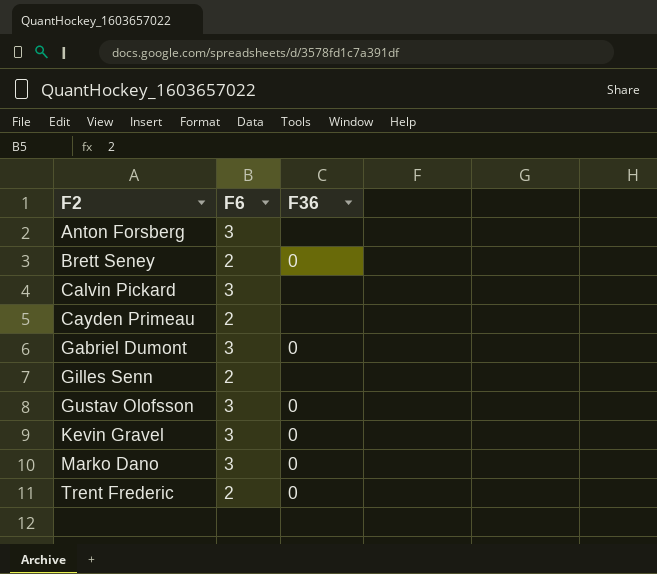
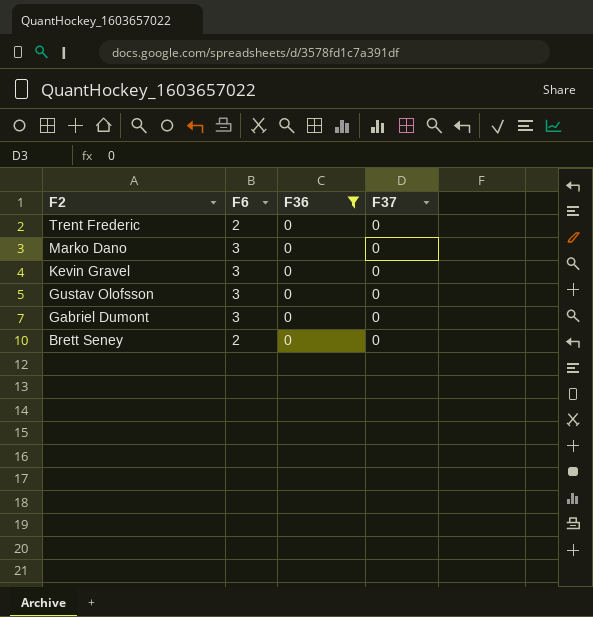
filter: none -> F36 = 0
row order: F2 ascending -> F2 descending
column F37 | position: none -> 4

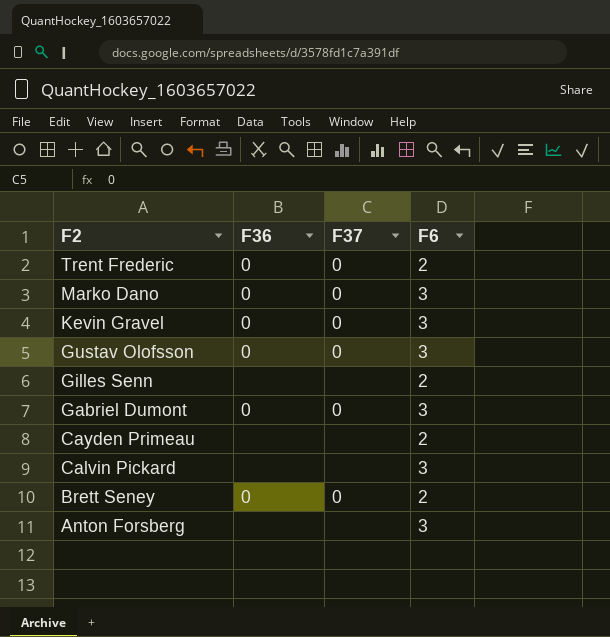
filter: F36 = 0 -> none
column F6 | position: 2 -> 4

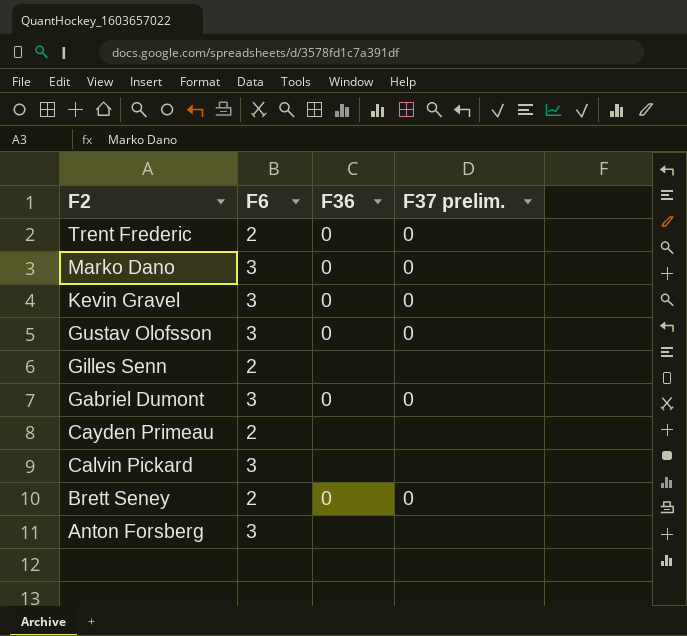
column F6 | position: 4 -> 2
column name: F37 -> F37 prelim.

